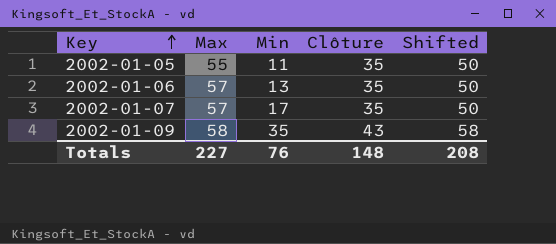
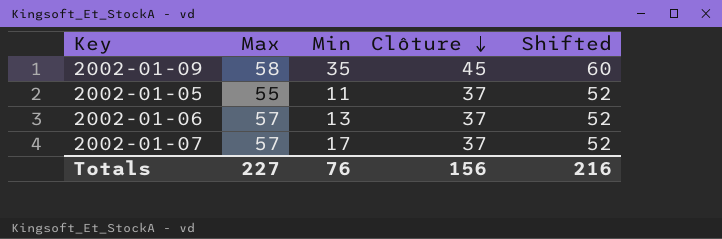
row order: Key ascending -> Clôture descending
2002-01-09 | Clôture: 43 -> 45
2002-01-09 | Shifted: 58 -> 60
2002-01-05 | Clôture: 35 -> 37
2002-01-05 | Shifted: 50 -> 52
2002-01-06 | Clôture: 35 -> 37
2002-01-06 | Shifted: 50 -> 52
2002-01-07 | Clôture: 35 -> 37
2002-01-07 | Shifted: 50 -> 52
Totals | Clôture: 148 -> 156
Totals | Shifted: 208 -> 216

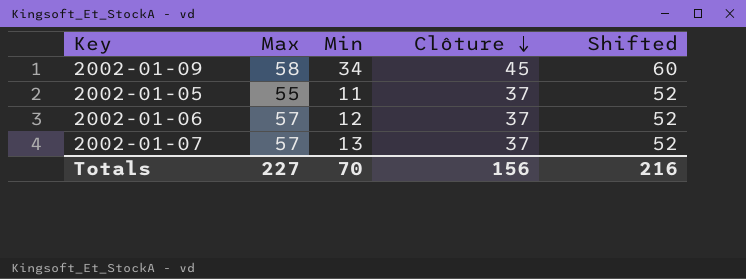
2002-01-09 | Min: 35 -> 34
2002-01-06 | Min: 13 -> 12
2002-01-07 | Min: 17 -> 13
Totals | Min: 76 -> 70

